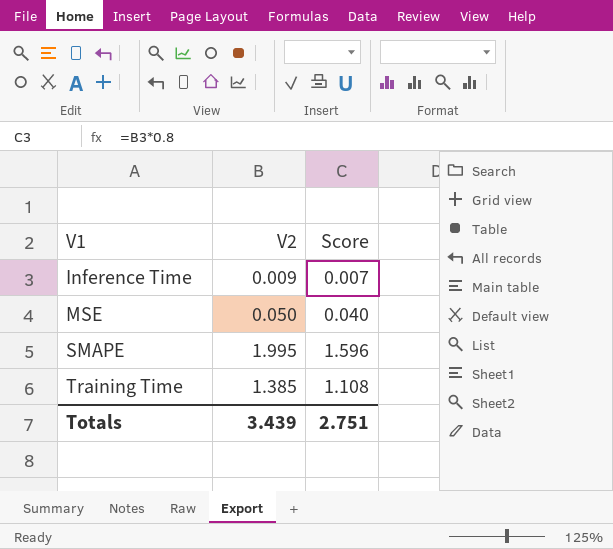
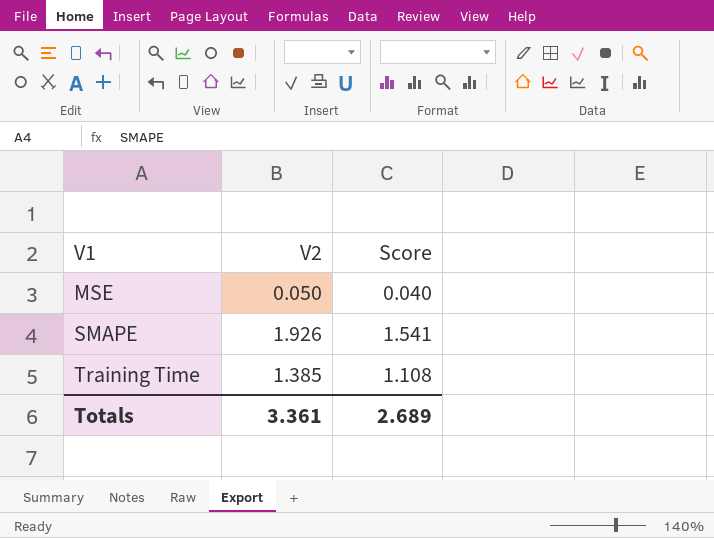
row Inference Time: 0.009 | 0.007 -> none
SMAPE | V2: 1.995 -> 1.926
SMAPE | Score: 1.596 -> 1.541
Totals | V2: 3.439 -> 3.361
Totals | Score: 2.751 -> 2.689

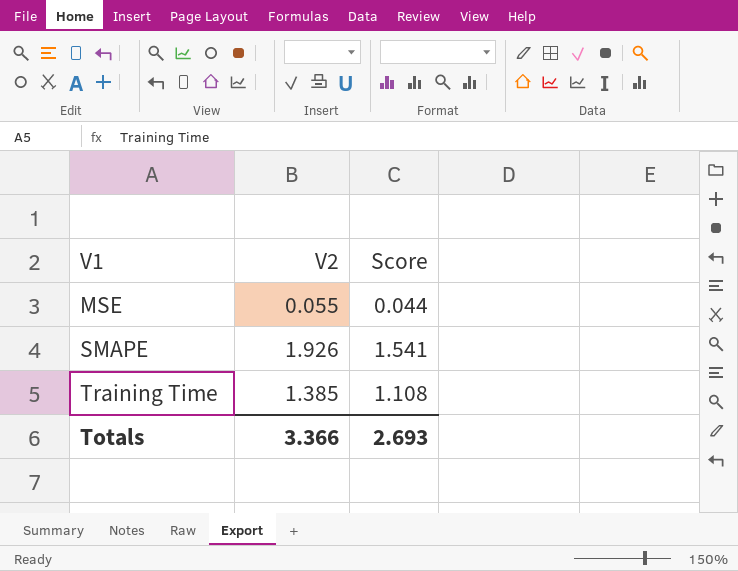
MSE | V2: 0.050 -> 0.055
MSE | Score: 0.040 -> 0.044
Totals | V2: 3.361 -> 3.366
Totals | Score: 2.689 -> 2.693

